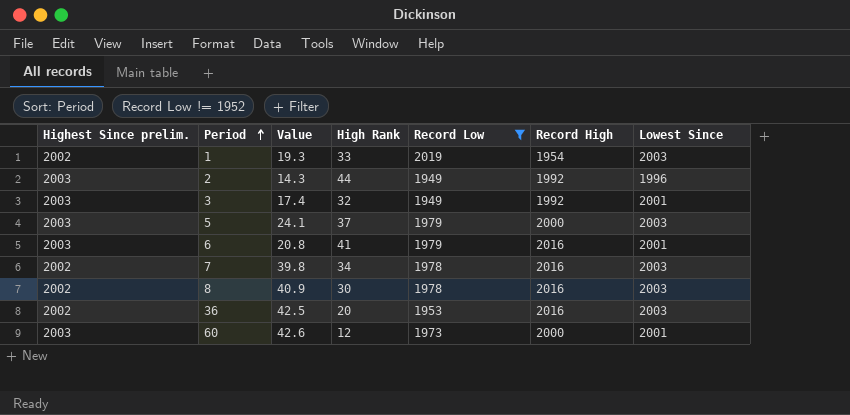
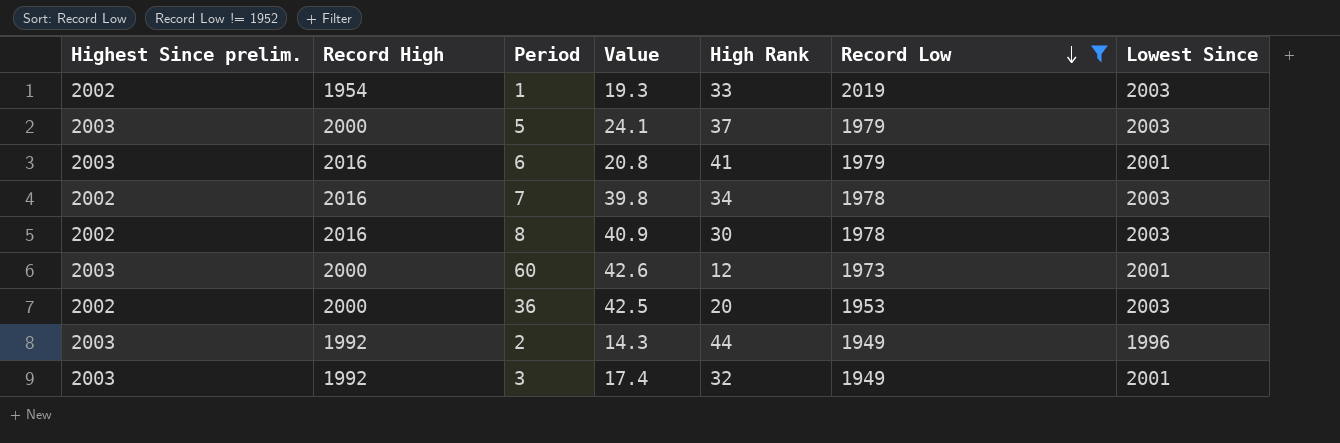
row order: Period ascending -> Record Low descending
column Record High | position: 6 -> 2
36 | Record High: 2016 -> 2000

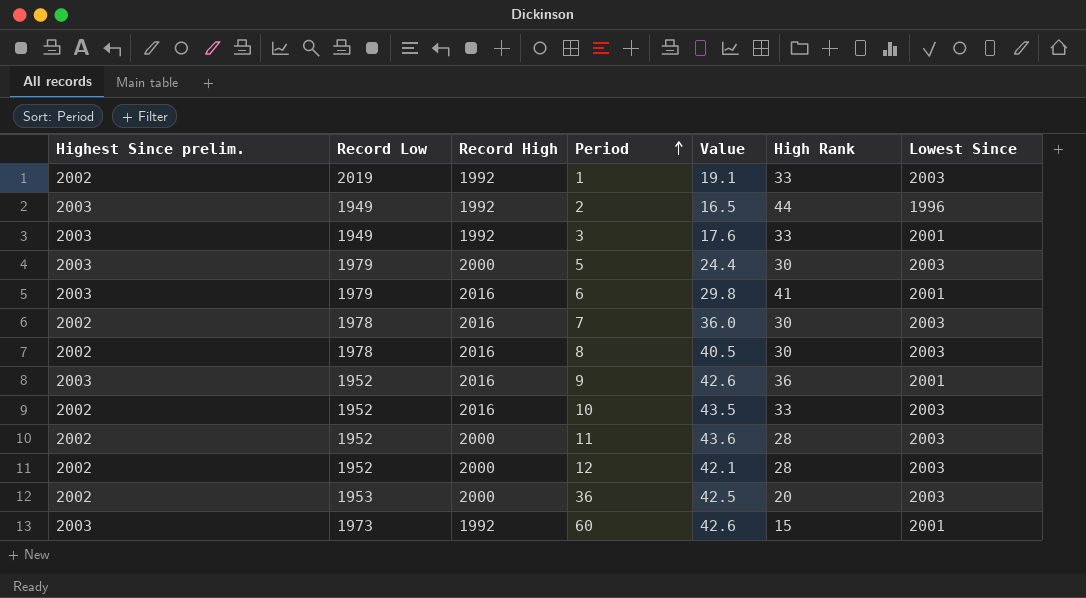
filter: Record Low != 1952 -> none
row order: Record Low descending -> Period ascending
column Record Low | position: 6 -> 2
1 | Record High: 1954 -> 1992
1 | Value: 19.3 -> 19.1
2 | Value: 14.3 -> 16.5
3 | Value: 17.4 -> 17.6
3 | High Rank: 32 -> 33
5 | Value: 24.1 -> 24.4
5 | High Rank: 37 -> 30
6 | Value: 20.8 -> 29.8
7 | Value: 39.8 -> 36.0
7 | High Rank: 34 -> 30
8 | Value: 40.9 -> 40.5
60 | Record High: 2000 -> 1992
60 | High Rank: 12 -> 15

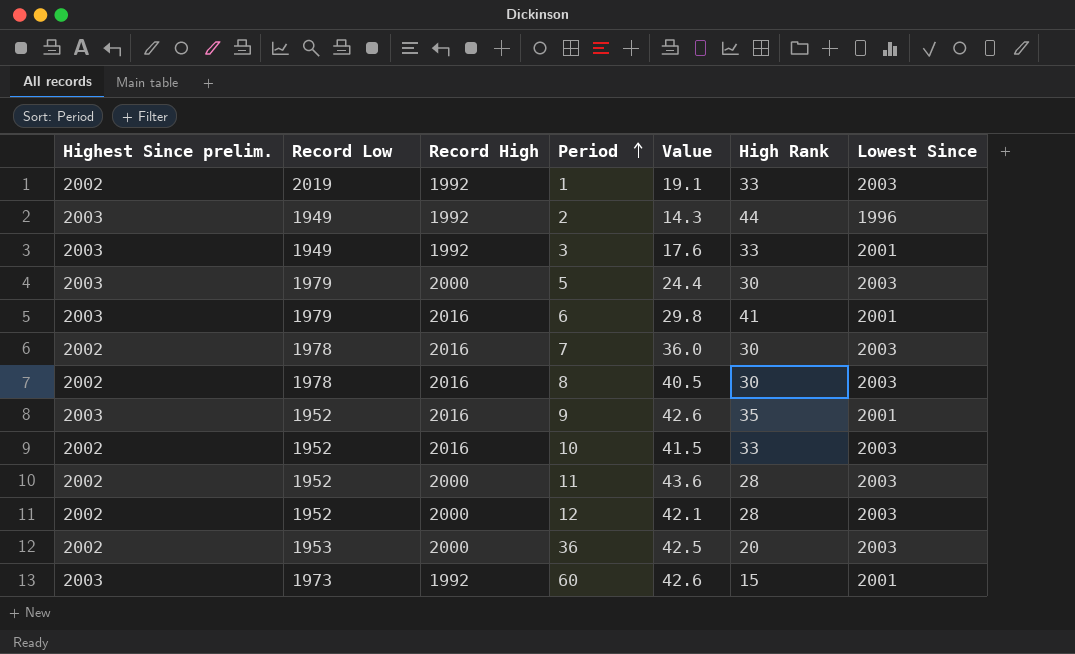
2 | Value: 16.5 -> 14.3
9 | High Rank: 36 -> 35
10 | Value: 43.5 -> 41.5

